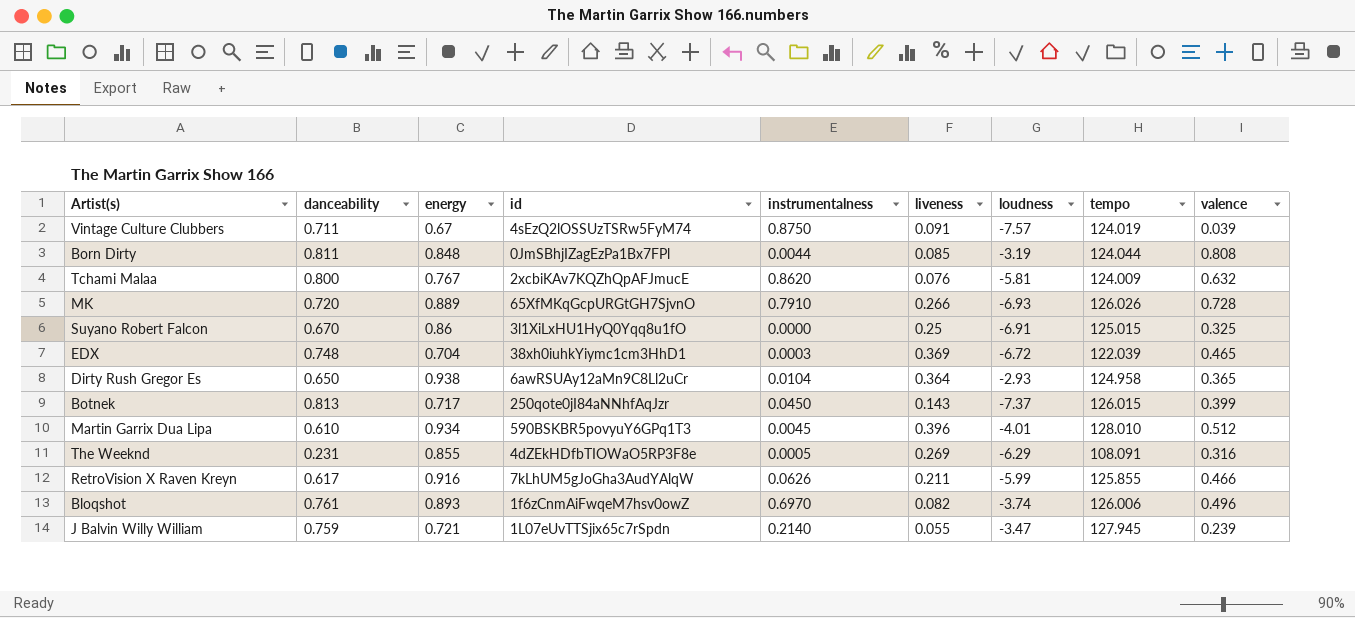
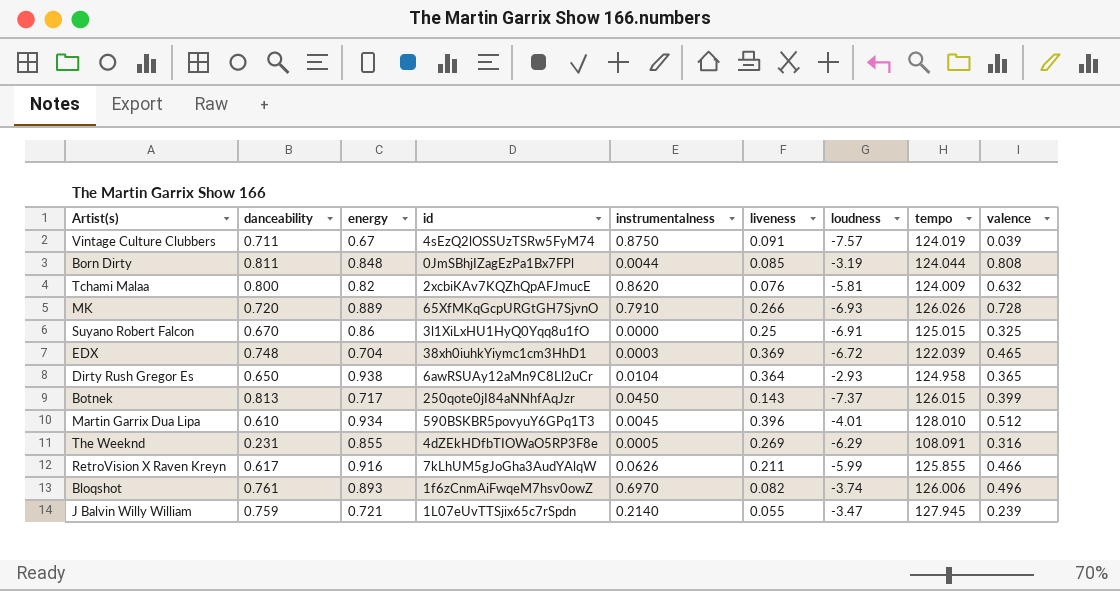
Tchami Malaa | energy: 0.767 -> 0.82

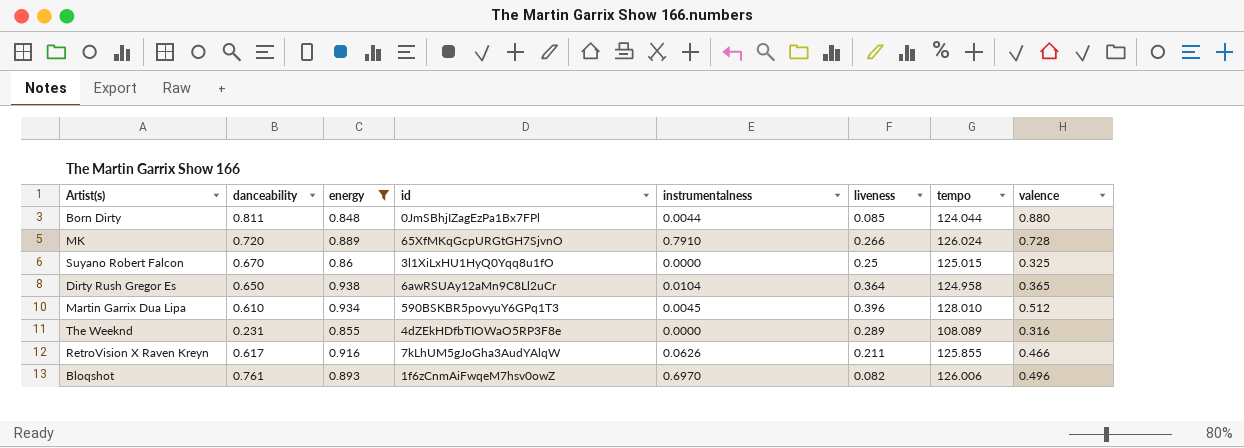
filter: none -> energy >= 0.848
column loudness | position: 7 -> none
Born Dirty | valence: 0.808 -> 0.880
MK | tempo: 126.026 -> 126.024
The Weeknd | instrumentalness: 0.0005 -> 0.0000
The Weeknd | liveness: 0.269 -> 0.289
The Weeknd | tempo: 108.091 -> 108.089

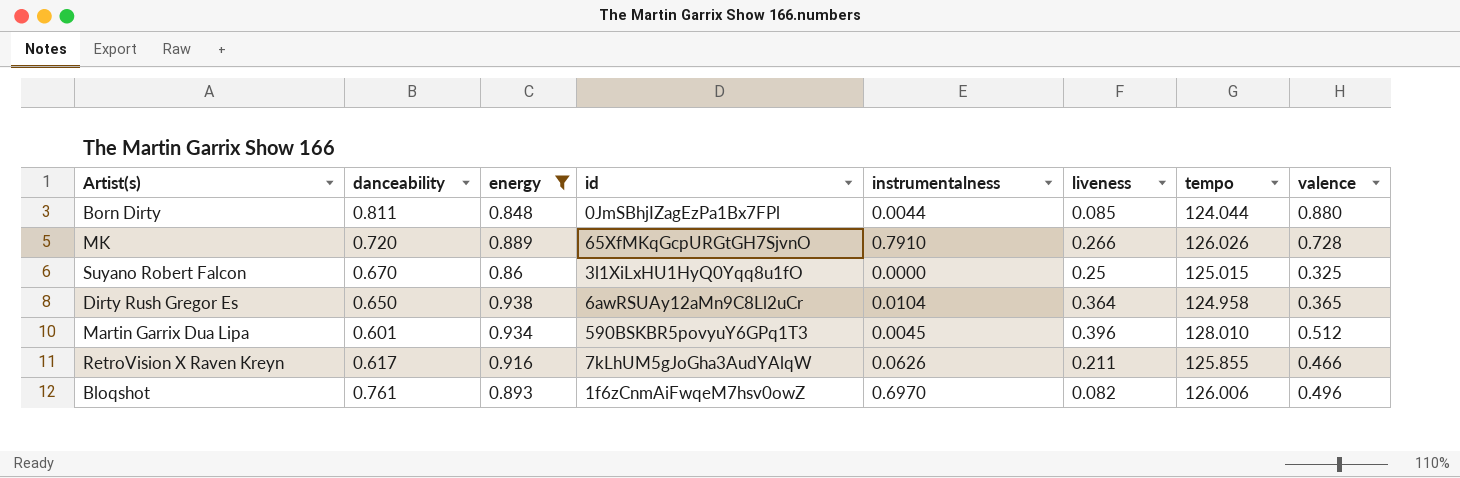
row The Weeknd: 0.231 | 0.855 | 4dZEkHDfbTIOWaO5RP3F8e | 0.0000 | 0.289 | 108.089 | 0.316 -> none
MK | tempo: 126.024 -> 126.026
Martin Garrix Dua Lipa | danceability: 0.610 -> 0.601

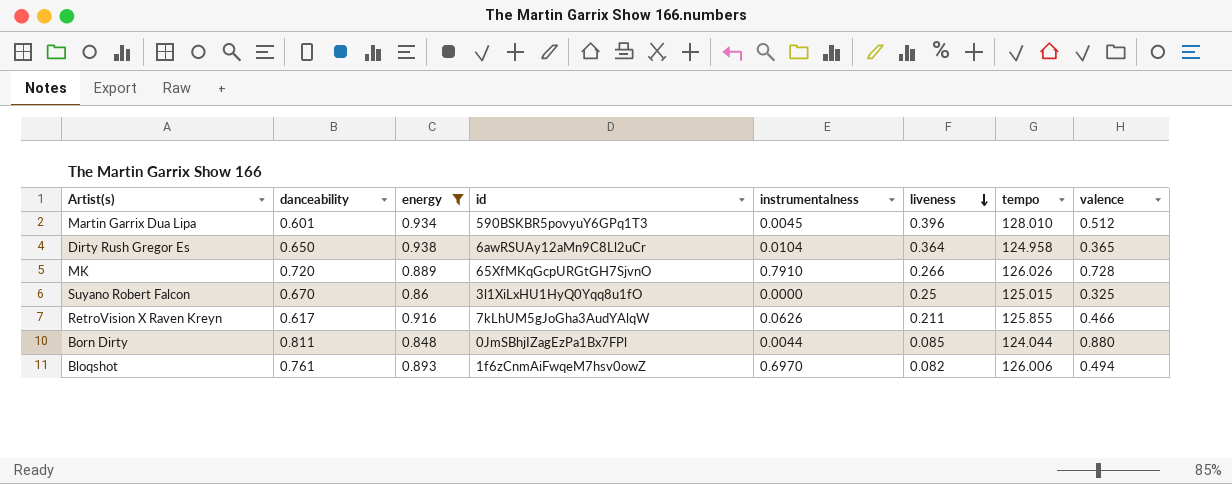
row order: none -> liveness descending
Bloqshot | valence: 0.496 -> 0.494

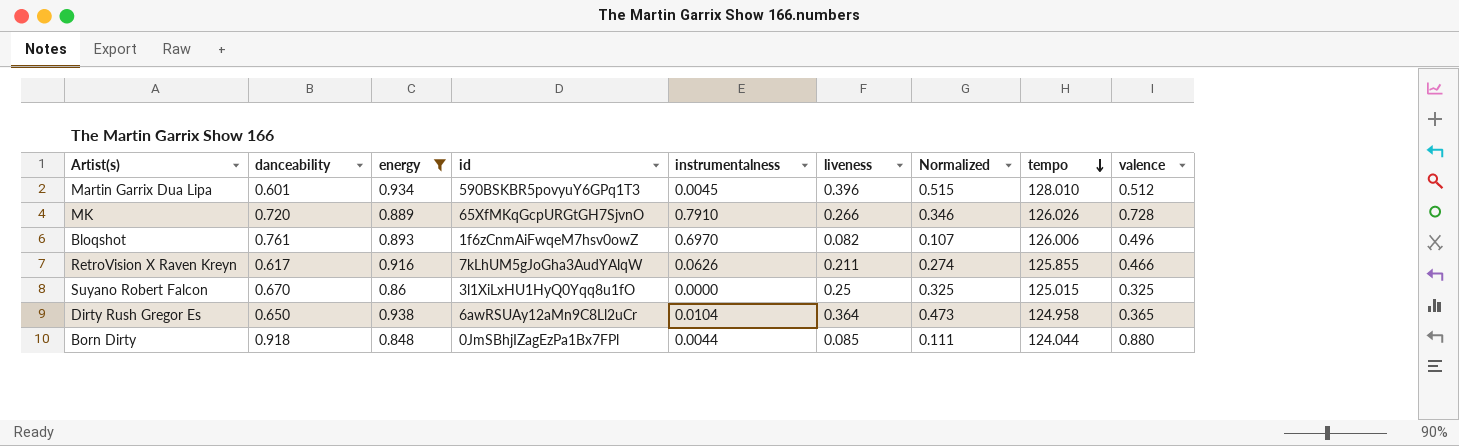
row order: liveness descending -> tempo descending
column Normalized | formula: none -> [liveness] * 1.3
Bloqshot | valence: 0.494 -> 0.496
Born Dirty | danceability: 0.811 -> 0.918

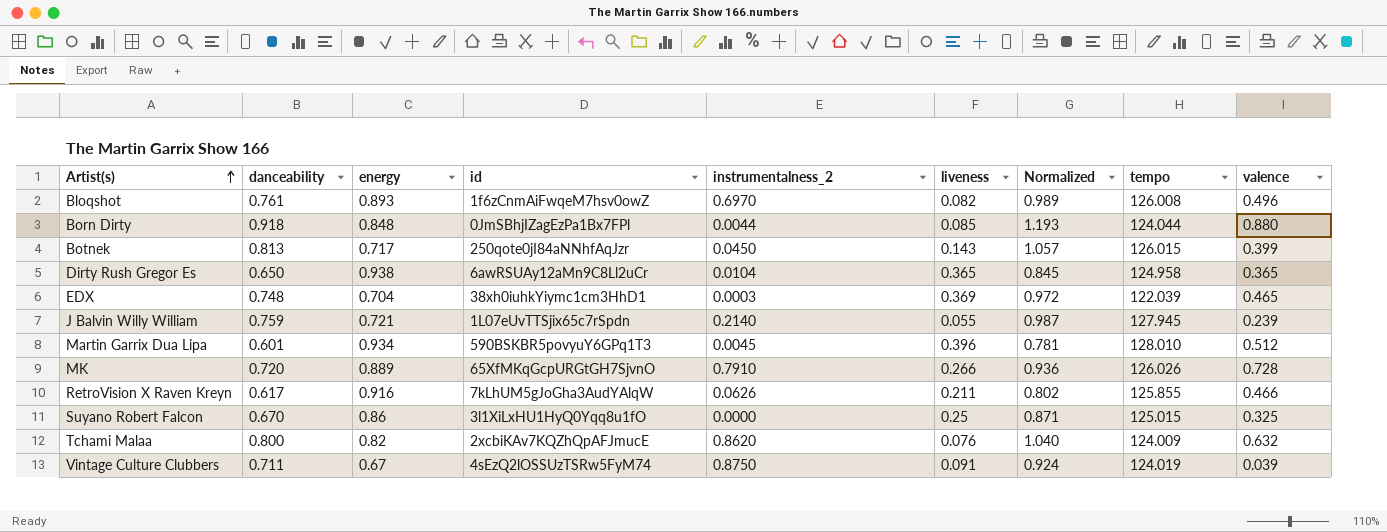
filter: energy >= 0.848 -> none
row order: tempo descending -> Artist(s) ascending
column name: instrumentalness -> instrumentalness_2
column Normalized | formula: [liveness] * 1.3 -> [danceability] * 1.3
Bloqshot | tempo: 126.006 -> 126.008
Dirty Rush Gregor Es | liveness: 0.364 -> 0.365

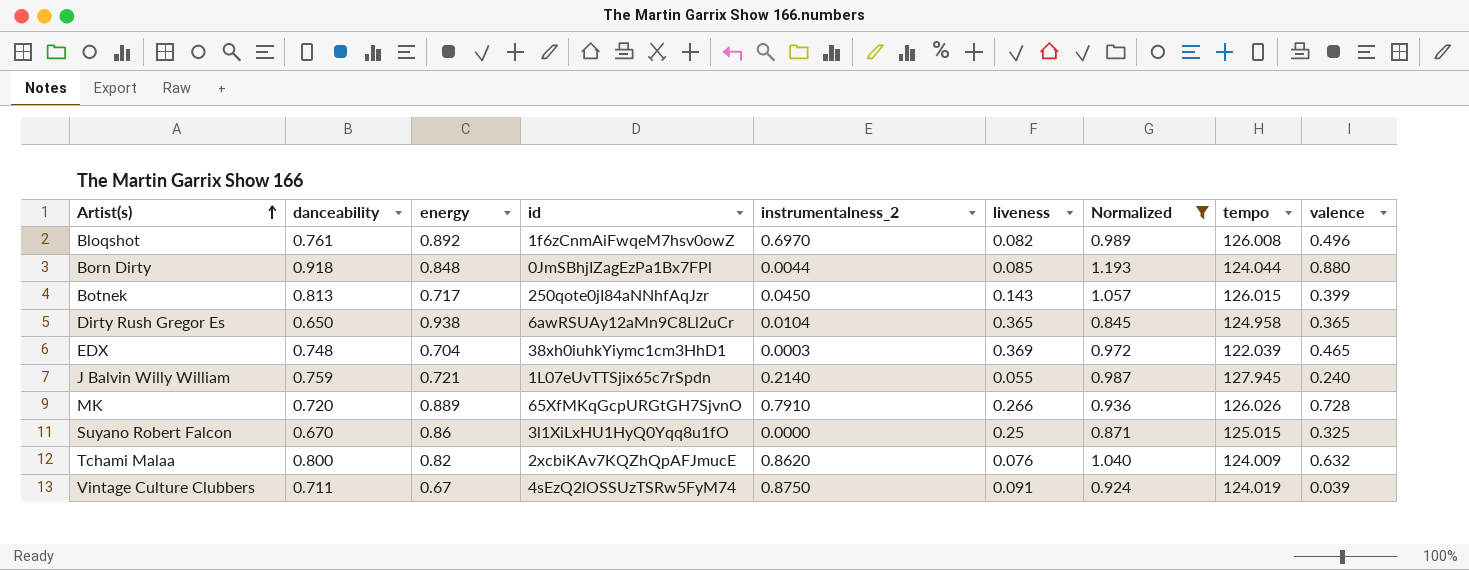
filter: none -> Normalized >= 0.845
Bloqshot | energy: 0.893 -> 0.892
J Balvin Willy William | valence: 0.239 -> 0.240

